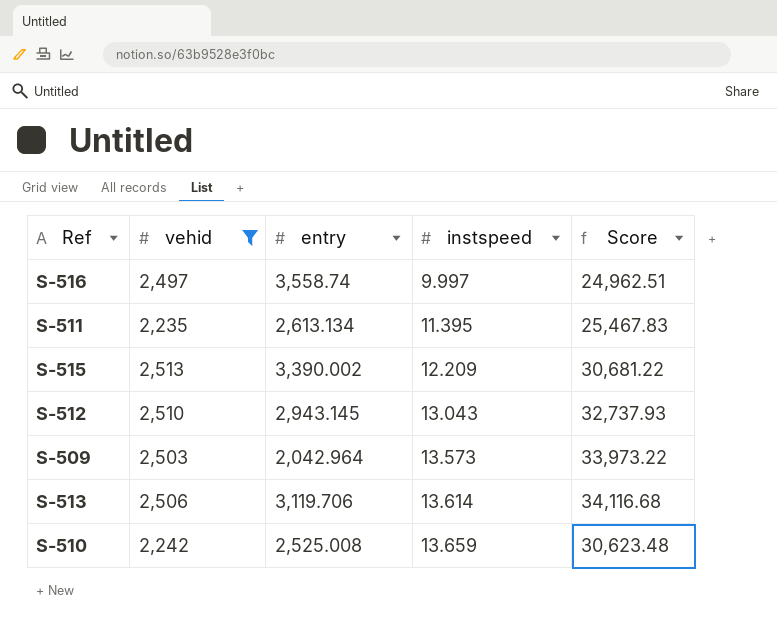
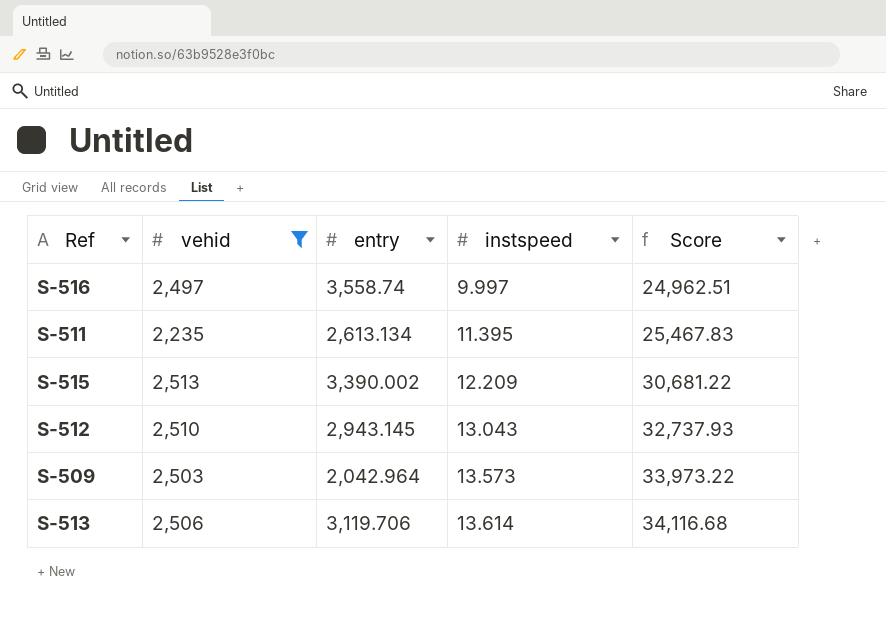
row S-510: 2,242 | 2,525.008 | 13.659 | 30,623.48 -> none

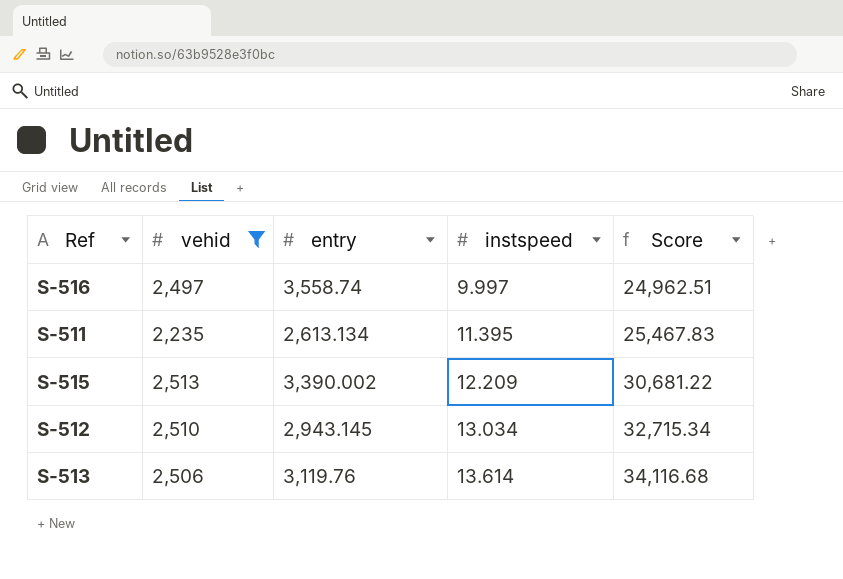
row S-509: 2,503 | 2,042.964 | 13.573 | 33,973.22 -> none
S-512 | instspeed: 13.043 -> 13.034
S-512 | Score: 32,737.93 -> 32,715.34
S-513 | entry: 3,119.706 -> 3,119.76

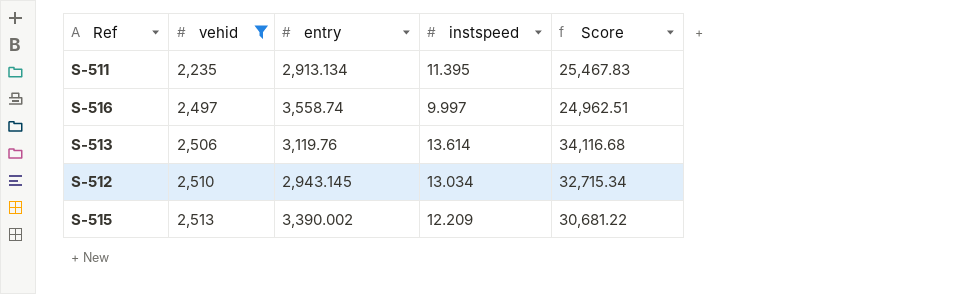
row order: instspeed ascending -> vehid ascending
S-511 | entry: 2,613.134 -> 2,913.134

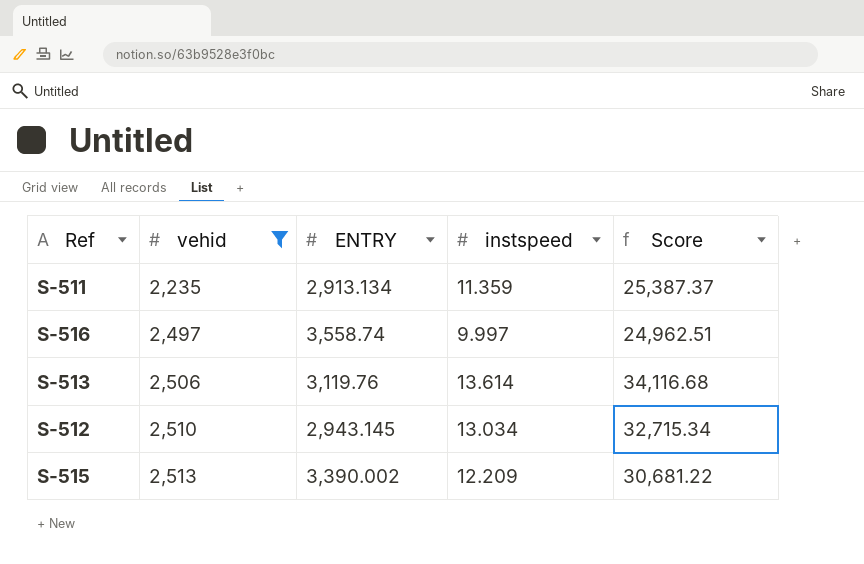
column name: entry -> ENTRY
S-511 | instspeed: 11.395 -> 11.359
S-511 | Score: 25,467.83 -> 25,387.37

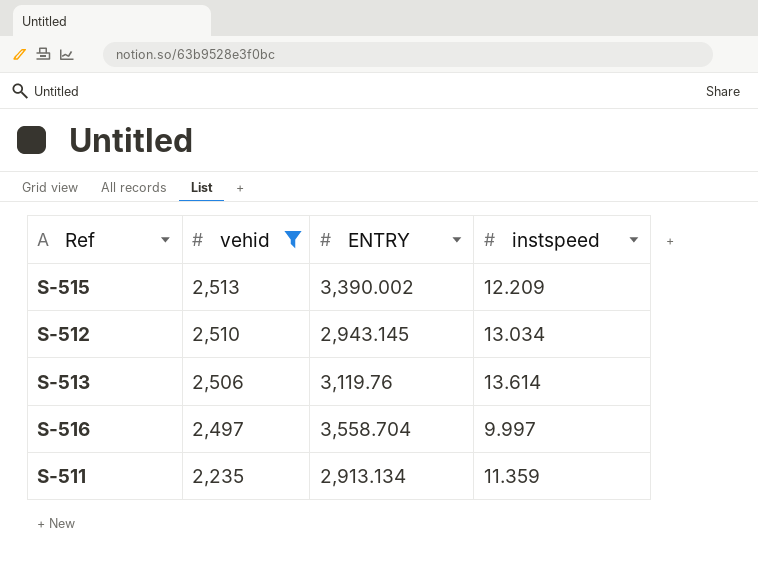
row order: vehid ascending -> vehid descending
column Score | formula: [vehid] * [instspeed] -> none
S-516 | ENTRY: 3,558.74 -> 3,558.704

